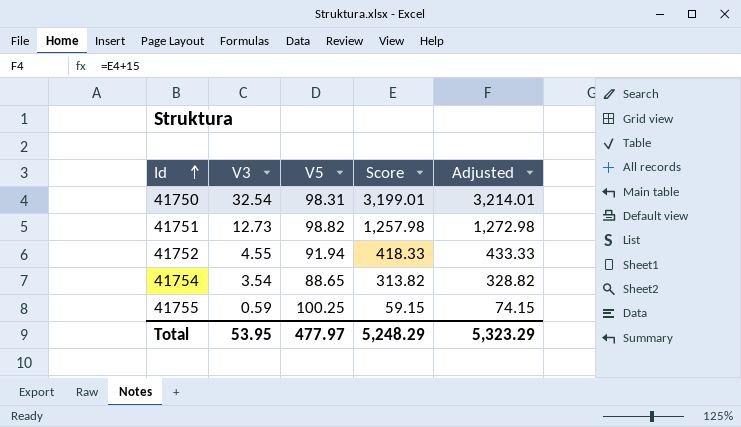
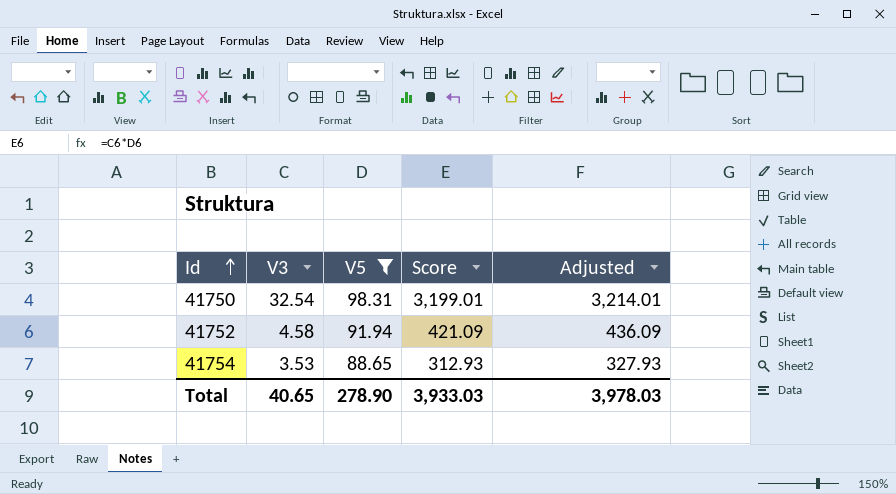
filter: none -> V5 <= 98.31
41752 | V3: 4.55 -> 4.58
41752 | Score: 418.33 -> 421.09
41752 | Adjusted: 433.33 -> 436.09
41754 | V3: 3.54 -> 3.53
41754 | Score: 313.82 -> 312.93
41754 | Adjusted: 328.82 -> 327.93
Total | V3: 53.95 -> 40.65
Total | V5: 477.97 -> 278.90
Total | Score: 5,248.29 -> 3,933.03
Total | Adjusted: 5,323.29 -> 3,978.03

